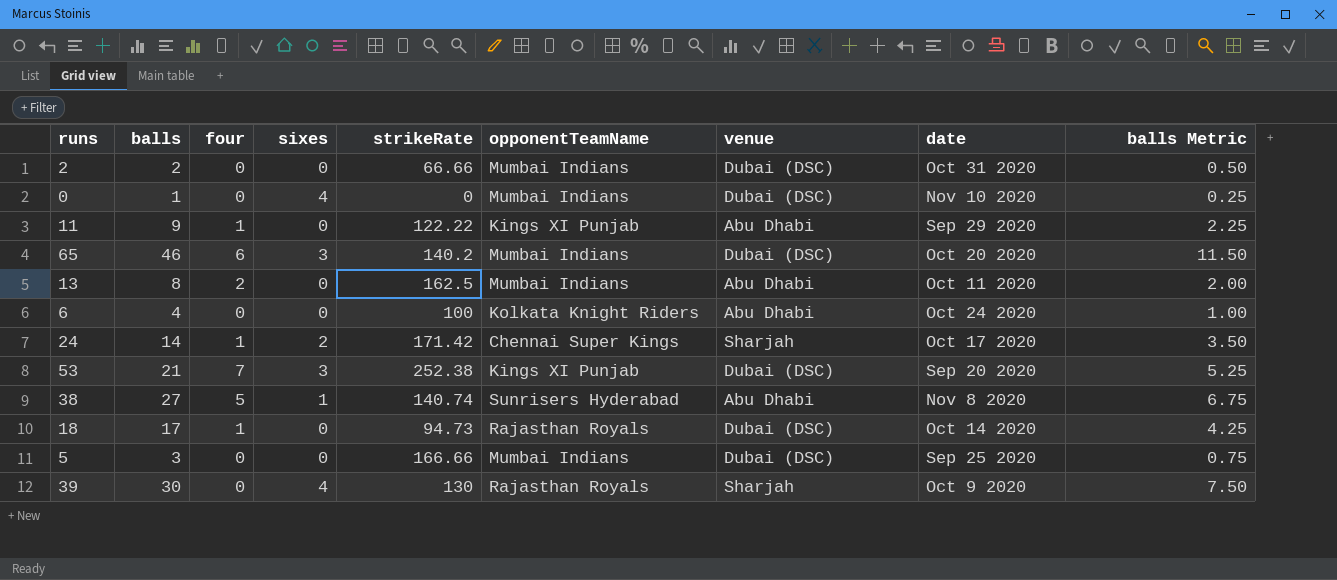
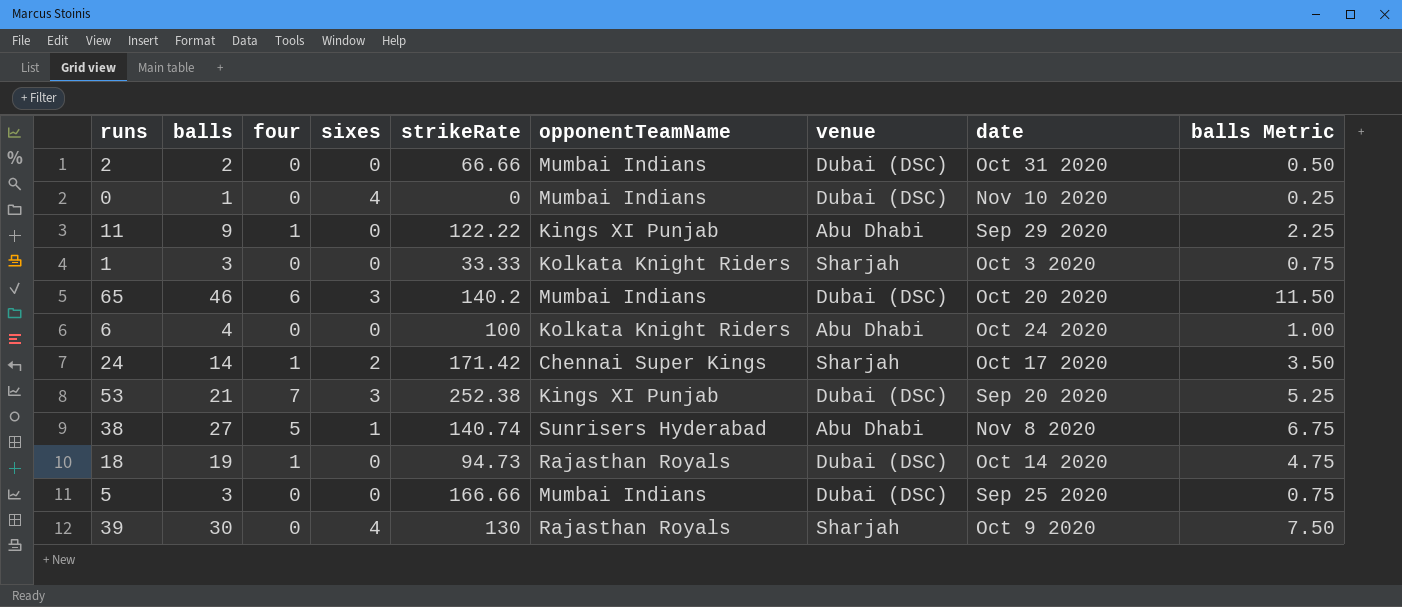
row 13: 8 | 2 | 0 | 162.5 | Mumbai Indians | Abu Dhabi | Oct 11 2020 | 2.00 -> none
row 1: none -> 3 | 0 | 0 | 33.33 | Kolkata Knight Riders | Sharjah | Oct 3 2020 | 0.75
18 | balls: 17 -> 19
18 | balls Metric: 4.25 -> 4.75

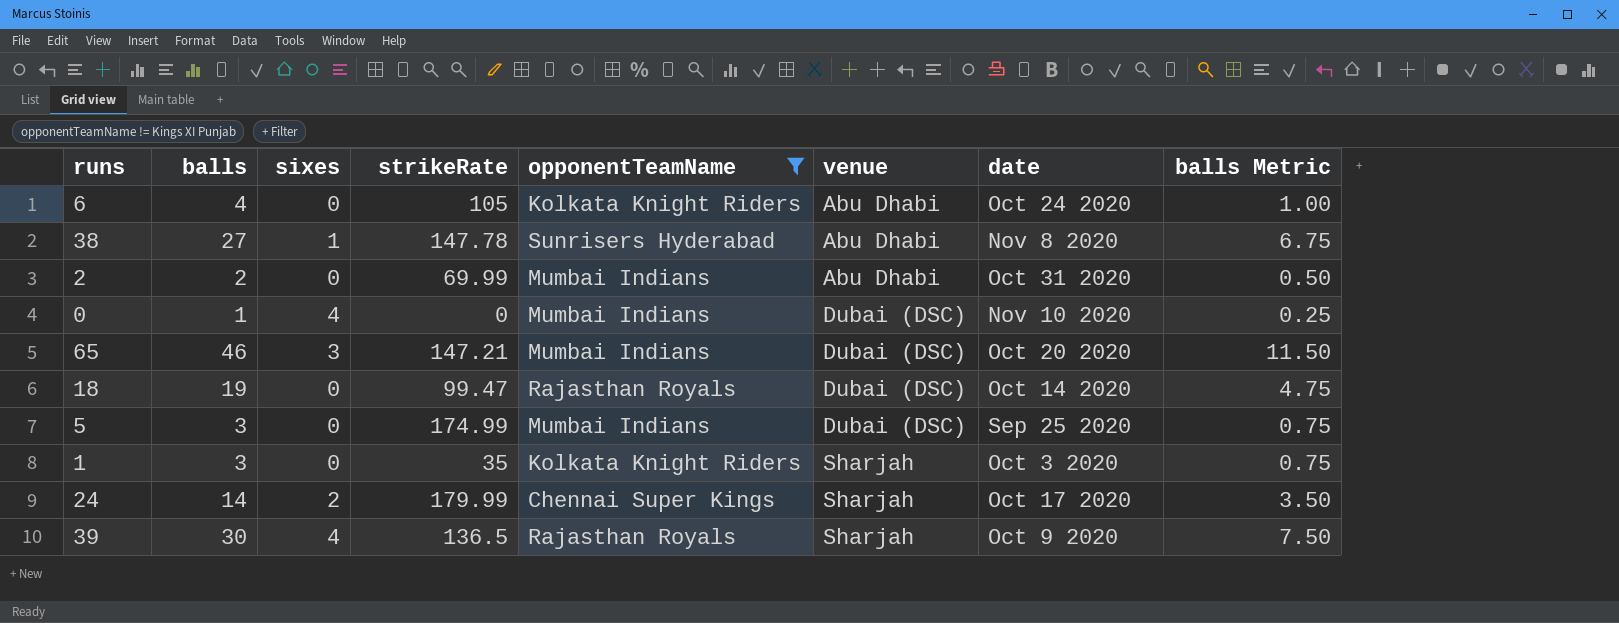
filter: none -> opponentTeamName != Kings XI Punjab
row order: none -> venue ascending
column four | position: 3 -> none
6 | strikeRate: 100 -> 105
38 | strikeRate: 140.74 -> 147.78
2 | strikeRate: 66.66 -> 69.99
2 | venue: Dubai (DSC) -> Abu Dhabi
65 | strikeRate: 140.2 -> 147.21
18 | strikeRate: 94.73 -> 99.47
5 | strikeRate: 166.66 -> 174.99
1 | strikeRate: 33.33 -> 35
24 | strikeRate: 171.42 -> 179.99
39 | strikeRate: 130 -> 136.5

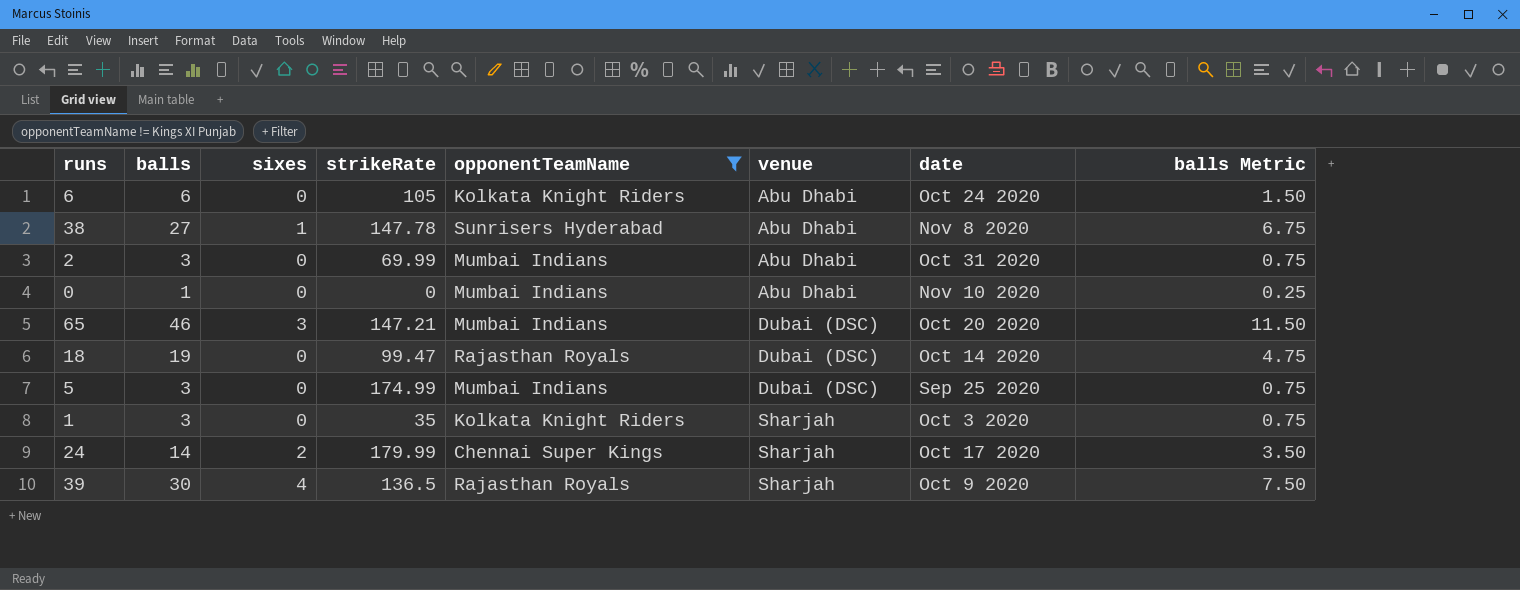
6 | balls: 4 -> 6
6 | balls Metric: 1.00 -> 1.50
2 | balls: 2 -> 3
2 | balls Metric: 0.50 -> 0.75
0 | sixes: 4 -> 0
0 | venue: Dubai (DSC) -> Abu Dhabi

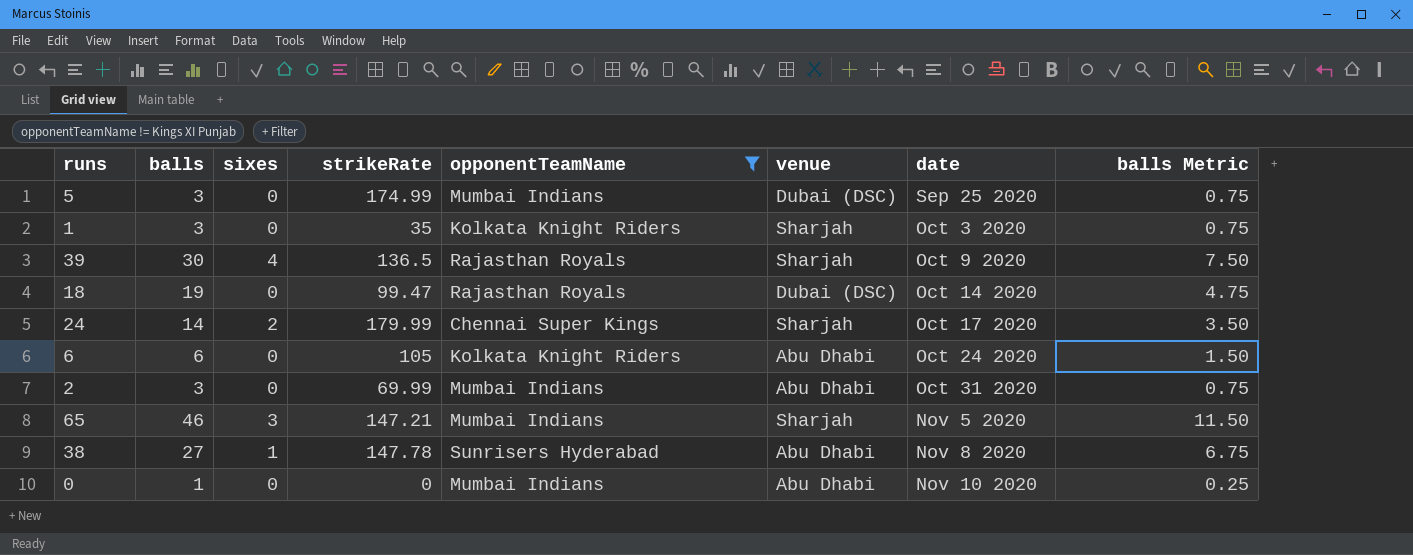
row order: venue ascending -> date ascending
65 | venue: Dubai (DSC) -> Sharjah
65 | date: Oct 20 2020 -> Nov 5 2020

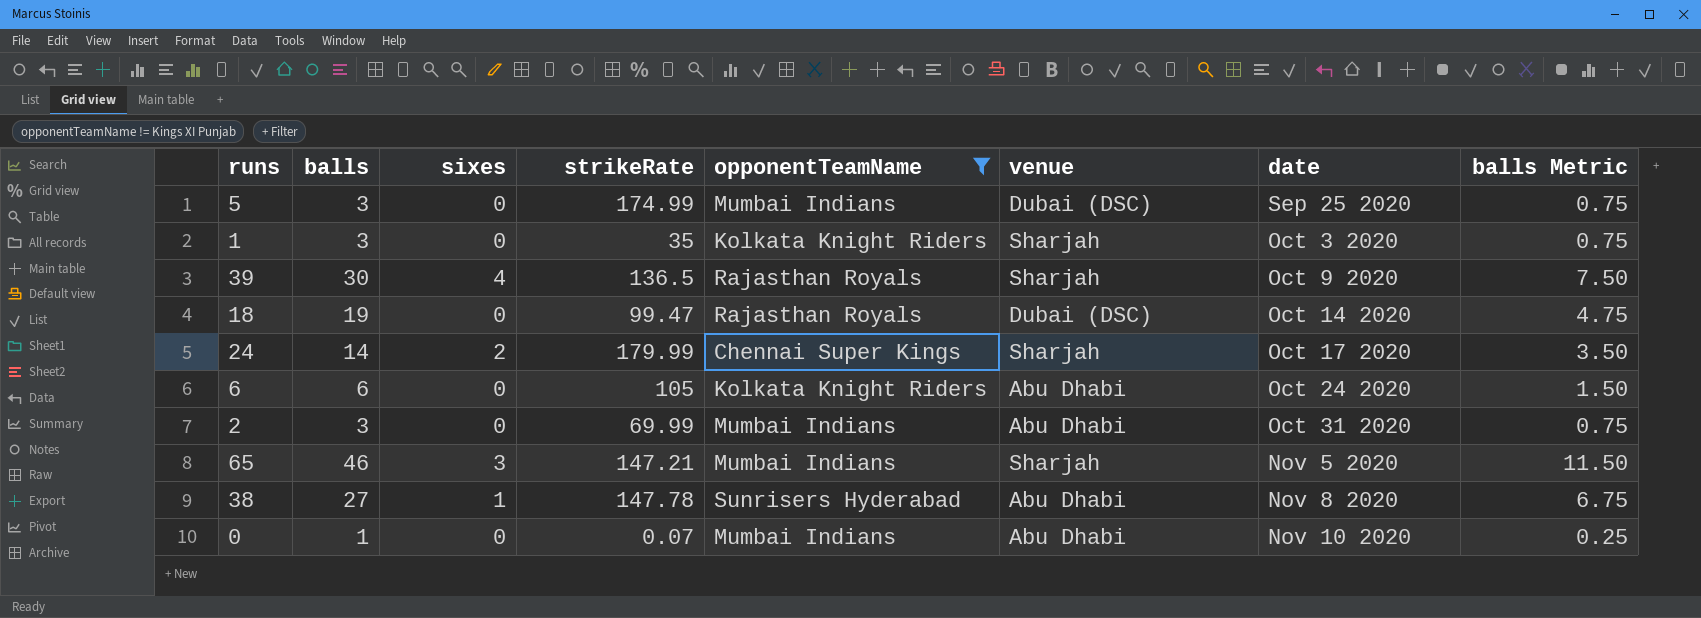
0 | strikeRate: 0 -> 0.07

